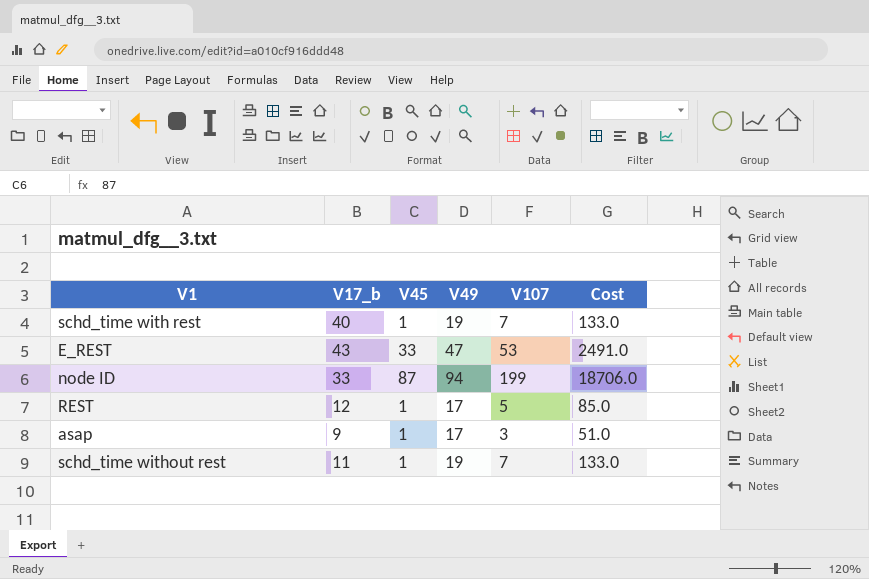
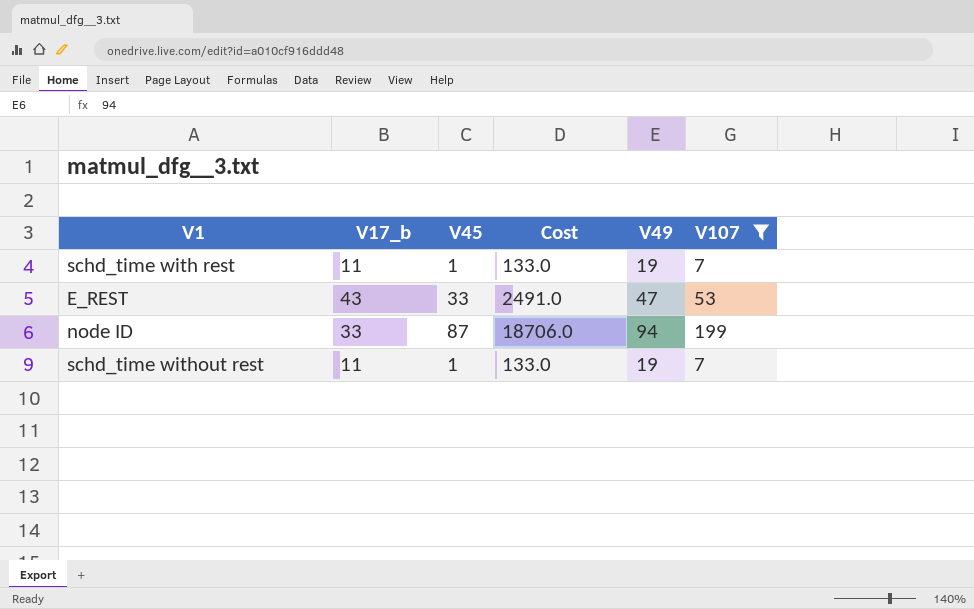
filter: none -> V107 >= 7
column Cost | position: 6 -> 4
schd_time with rest | V17_b: 40 -> 11

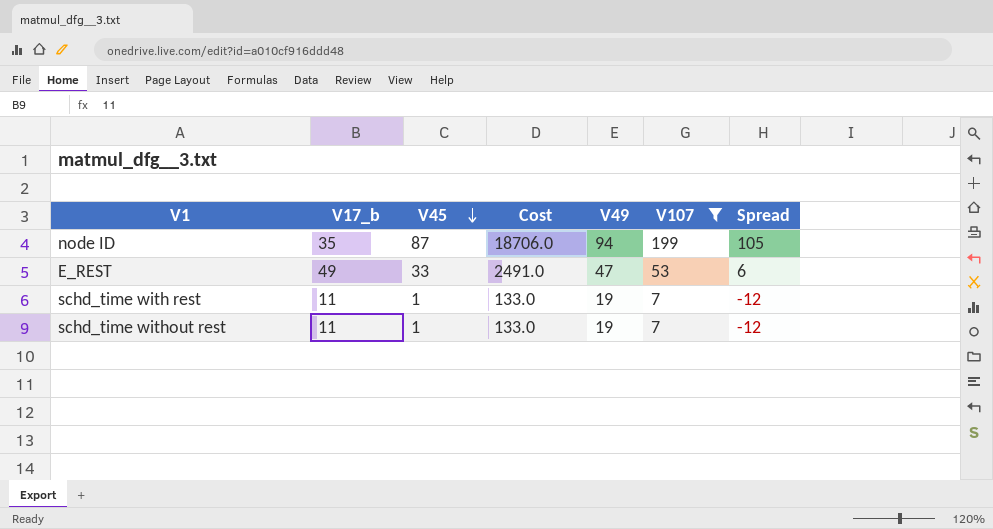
row order: none -> V45 descending
column Spread | formula: none -> [V107] - [V49]
node ID | V17_b: 33 -> 35
E_REST | V17_b: 43 -> 49

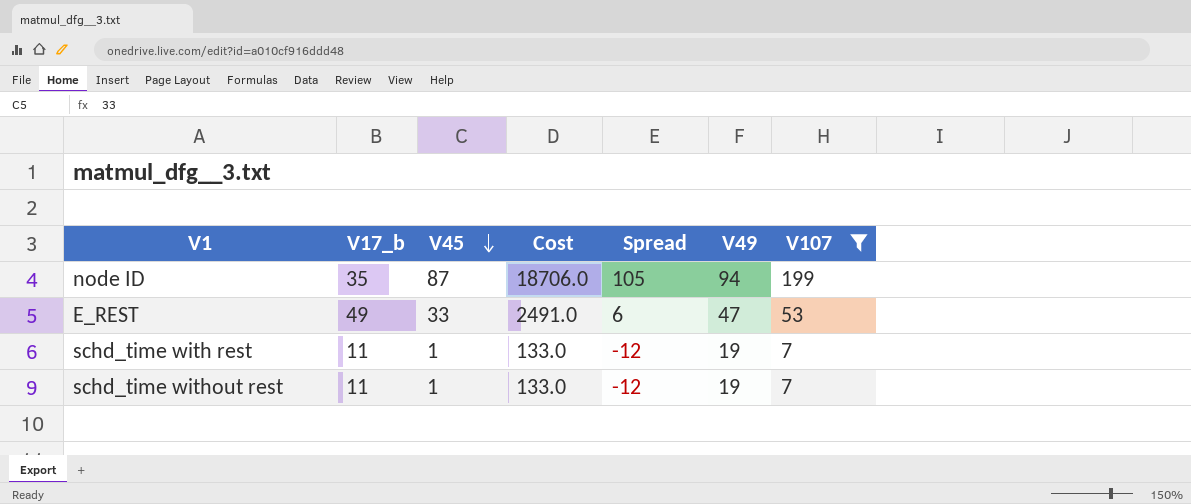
column Spread | position: 7 -> 5

